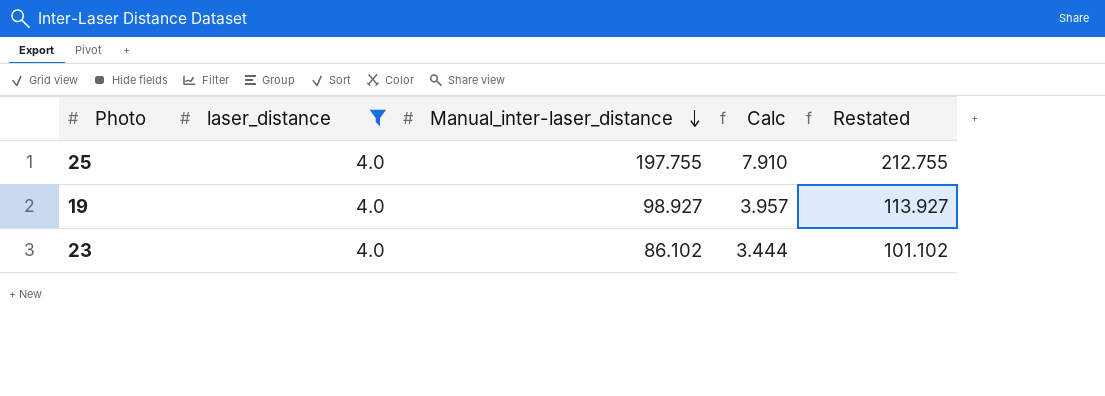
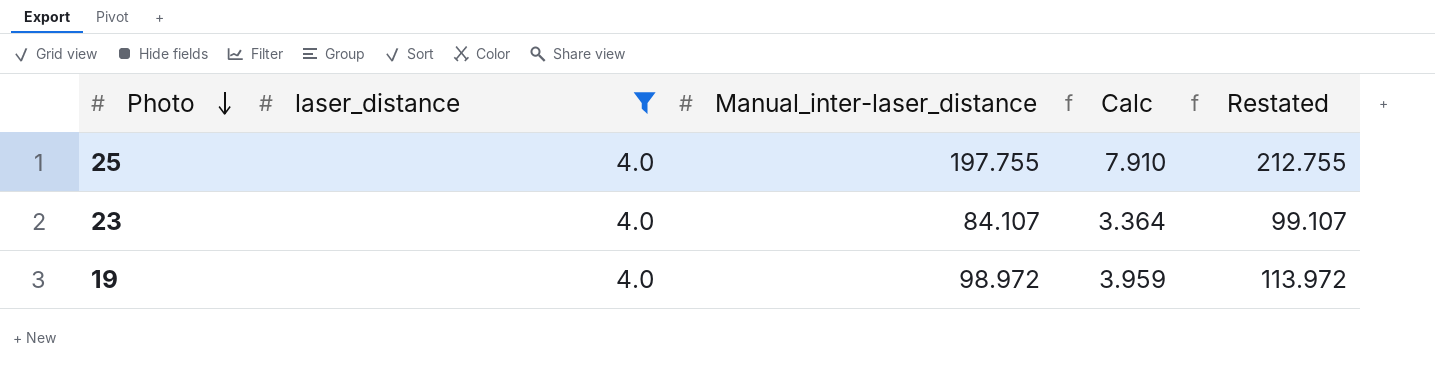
row order: Manual_inter-laser_distance descending -> Photo descending
23 | Manual_inter-laser_distance: 86.102 -> 84.107
23 | Calc: 3.444 -> 3.364
23 | Restated: 101.102 -> 99.107
19 | Manual_inter-laser_distance: 98.927 -> 98.972
19 | Calc: 3.957 -> 3.959
19 | Restated: 113.927 -> 113.972

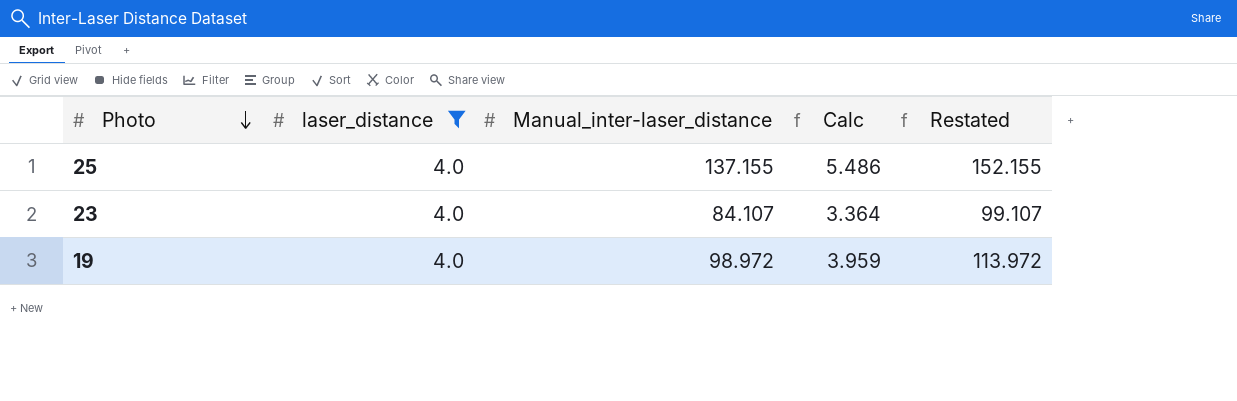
25 | Manual_inter-laser_distance: 197.755 -> 137.155
25 | Calc: 7.910 -> 5.486
25 | Restated: 212.755 -> 152.155

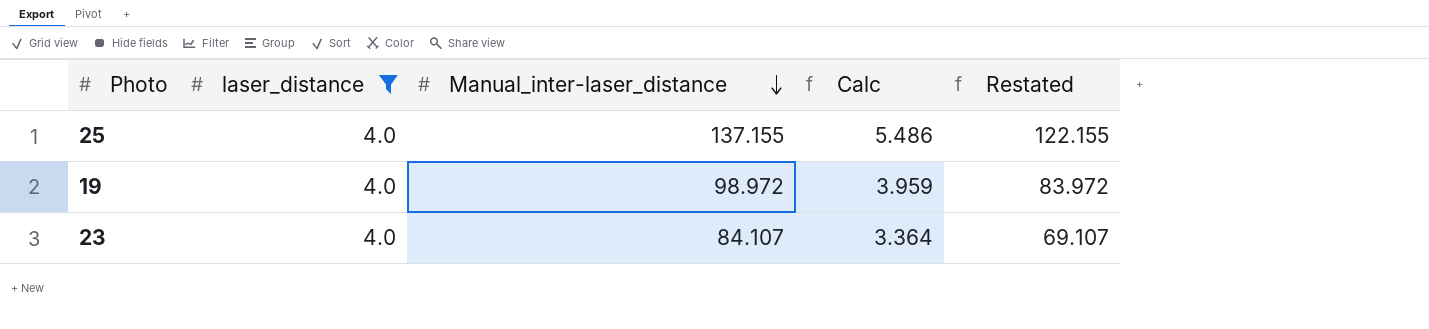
row order: Photo descending -> Manual_inter-laser_distance descending
column Restated | formula: [Manual_inter-laser_distance] + 15 -> [Manual_inter-laser_distance] - 15

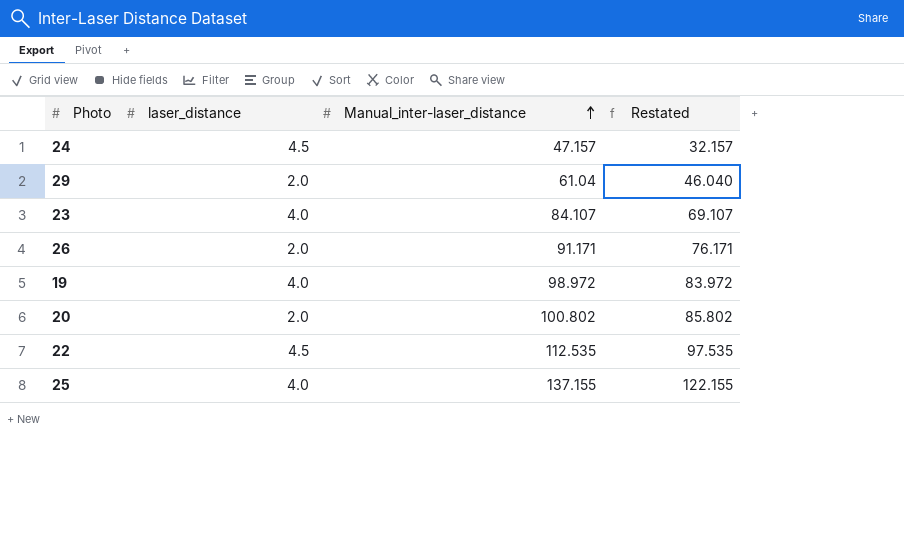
filter: laser_distance = 4.0 -> none
row order: Manual_inter-laser_distance descending -> Manual_inter-laser_distance ascending
column Calc | formula: [Manual_inter-laser_distance] * 0.04 -> none

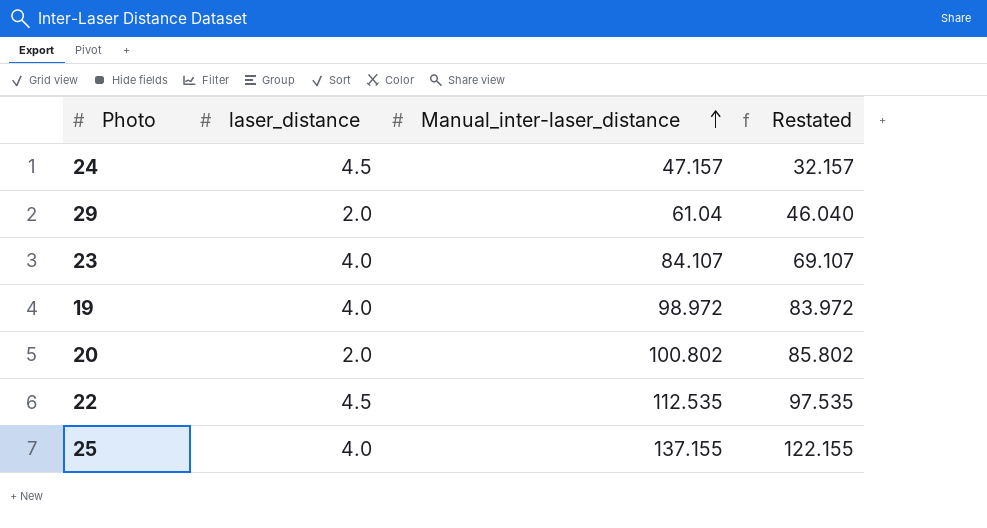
row 26: 2.0 | 91.171 | 76.171 -> none

